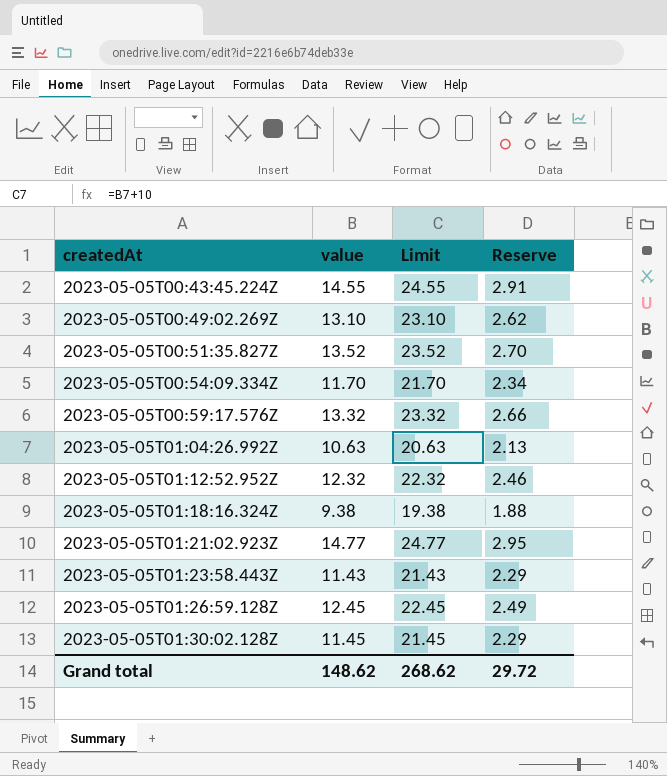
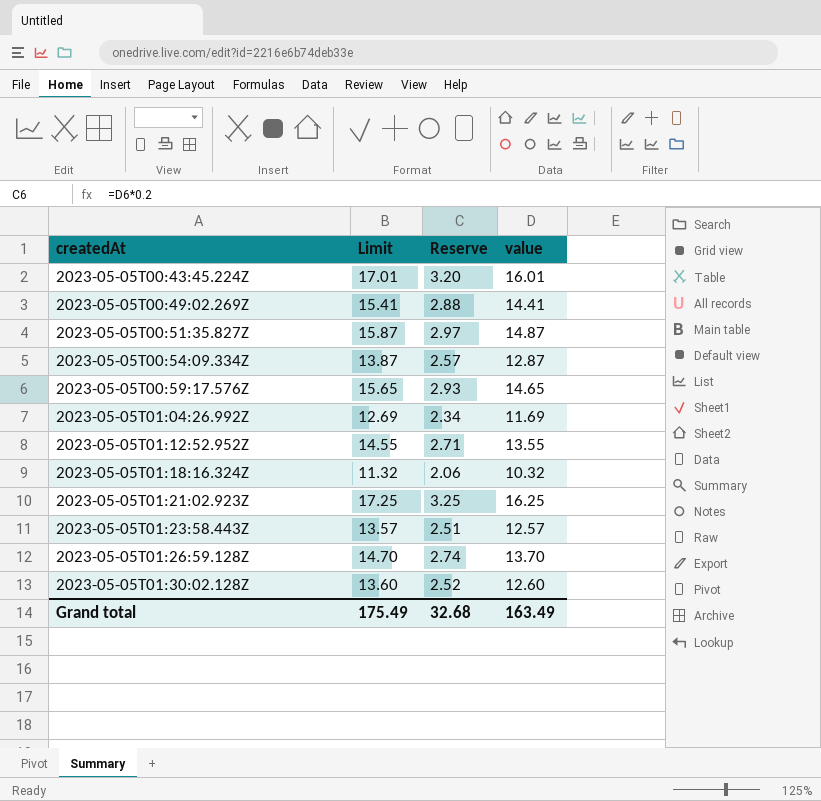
column Limit | formula: [value] + 10 -> [value] + 1
column value | position: 2 -> 4
2023-05-05T00:43:45.224Z | Reserve: 2.91 -> 3.20
2023-05-05T00:43:45.224Z | value: 14.55 -> 16.01
2023-05-05T00:49:02.269Z | Reserve: 2.62 -> 2.88
2023-05-05T00:49:02.269Z | value: 13.10 -> 14.41
2023-05-05T00:51:35.827Z | Reserve: 2.70 -> 2.97
2023-05-05T00:51:35.827Z | value: 13.52 -> 14.87
2023-05-05T00:54:09.334Z | Reserve: 2.34 -> 2.57
2023-05-05T00:54:09.334Z | value: 11.70 -> 12.87
2023-05-05T00:59:17.576Z | Reserve: 2.66 -> 2.93
2023-05-05T00:59:17.576Z | value: 13.32 -> 14.65
2023-05-05T01:04:26.992Z | Reserve: 2.13 -> 2.34
2023-05-05T01:04:26.992Z | value: 10.63 -> 11.69
2023-05-05T01:12:52.952Z | Reserve: 2.46 -> 2.71
2023-05-05T01:12:52.952Z | value: 12.32 -> 13.55
2023-05-05T01:18:16.324Z | Reserve: 1.88 -> 2.06
2023-05-05T01:18:16.324Z | value: 9.38 -> 10.32
2023-05-05T01:21:02.923Z | Reserve: 2.95 -> 3.25
2023-05-05T01:21:02.923Z | value: 14.77 -> 16.25
2023-05-05T01:23:58.443Z | Reserve: 2.29 -> 2.51
2023-05-05T01:23:58.443Z | value: 11.43 -> 12.57
2023-05-05T01:26:59.128Z | Reserve: 2.49 -> 2.74
2023-05-05T01:26:59.128Z | value: 12.45 -> 13.70
2023-05-05T01:30:02.128Z | Reserve: 2.29 -> 2.52
2023-05-05T01:30:02.128Z | value: 11.45 -> 12.60
Grand total | Limit: 268.62 -> 175.49
Grand total | Reserve: 29.72 -> 32.68
Grand total | value: 148.62 -> 163.49

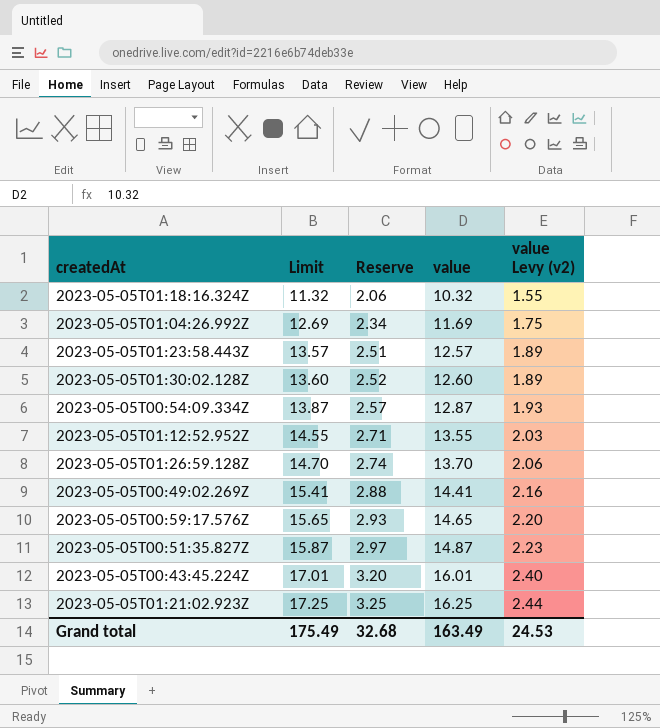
row order: createdAt ascending -> Limit ascending
column value Levy (v2) | formula: none -> [value] * 0.15

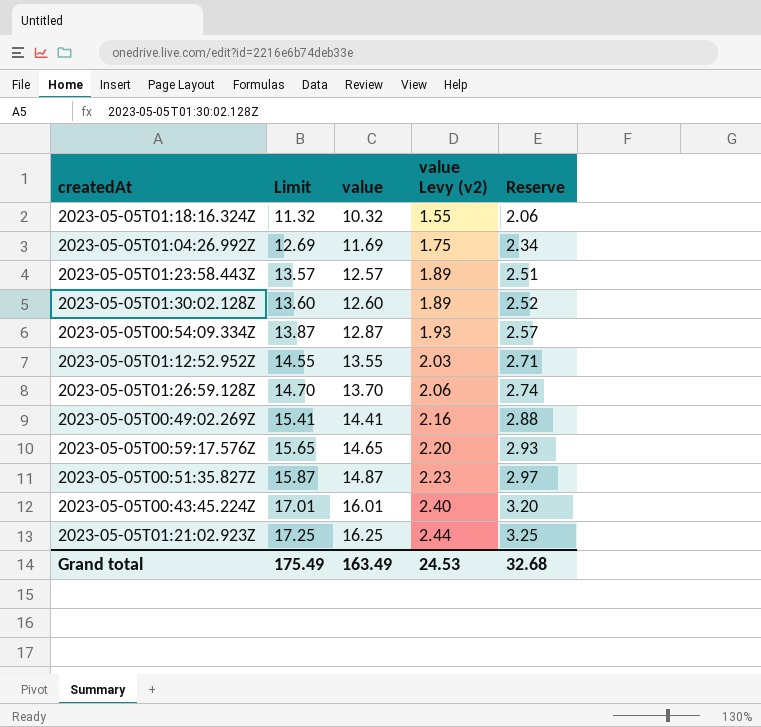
column Reserve | position: 3 -> 5

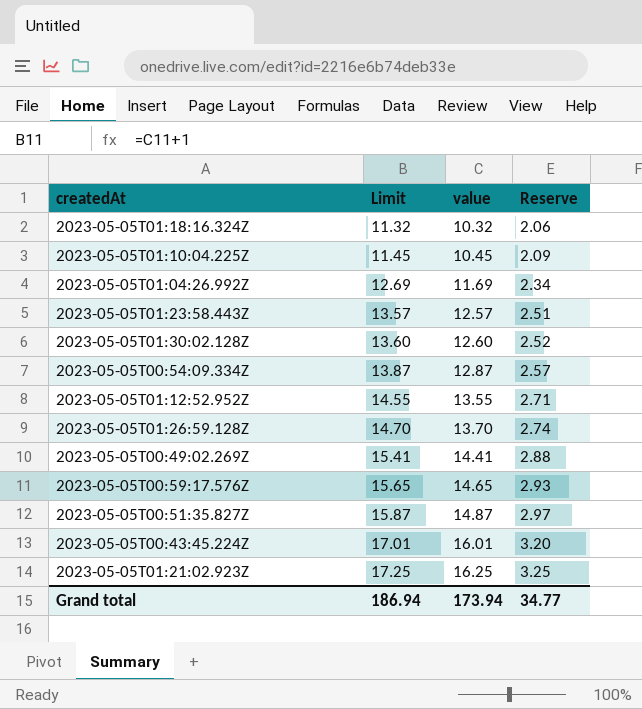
column value Levy (v2) | formula: [value] * 0.15 -> none
row 2023-05-05T01:10:04.225Z: none -> 11.45 | 10.45 | 2.09
Grand total | Limit: 175.49 -> 186.94
Grand total | value: 163.49 -> 173.94
Grand total | Reserve: 32.68 -> 34.77

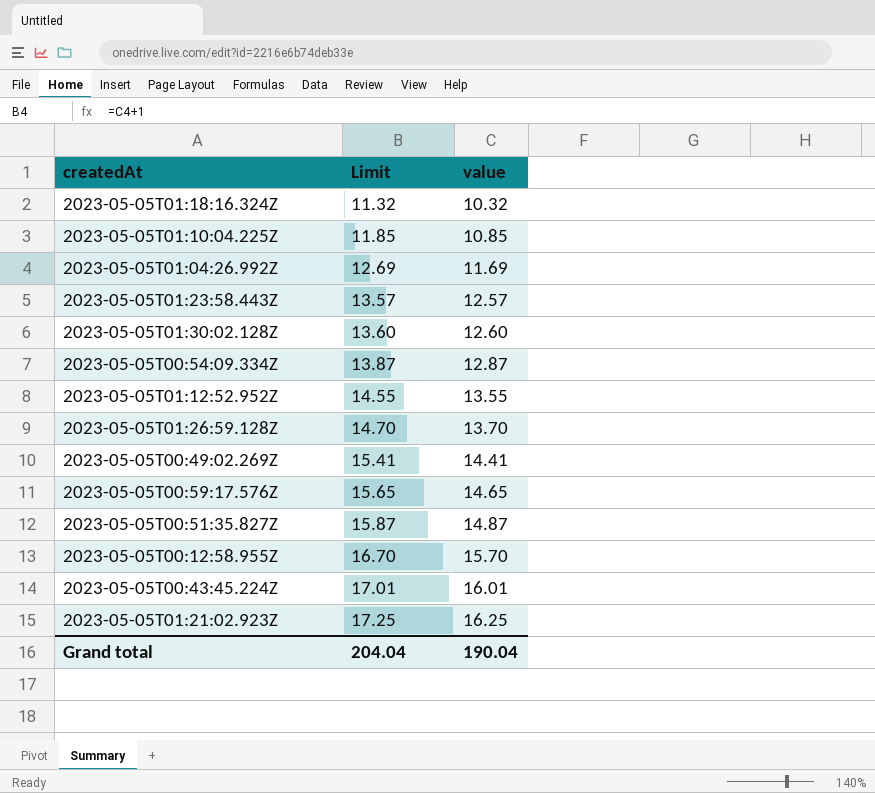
column Reserve | formula: [value] * 0.2 -> none
2023-05-05T01:10:04.225Z | Limit: 11.45 -> 11.85
2023-05-05T01:10:04.225Z | value: 10.45 -> 10.85
row 2023-05-05T00:12:58.955Z: none -> 16.70 | 15.70
Grand total | Limit: 186.94 -> 204.04
Grand total | value: 173.94 -> 190.04

